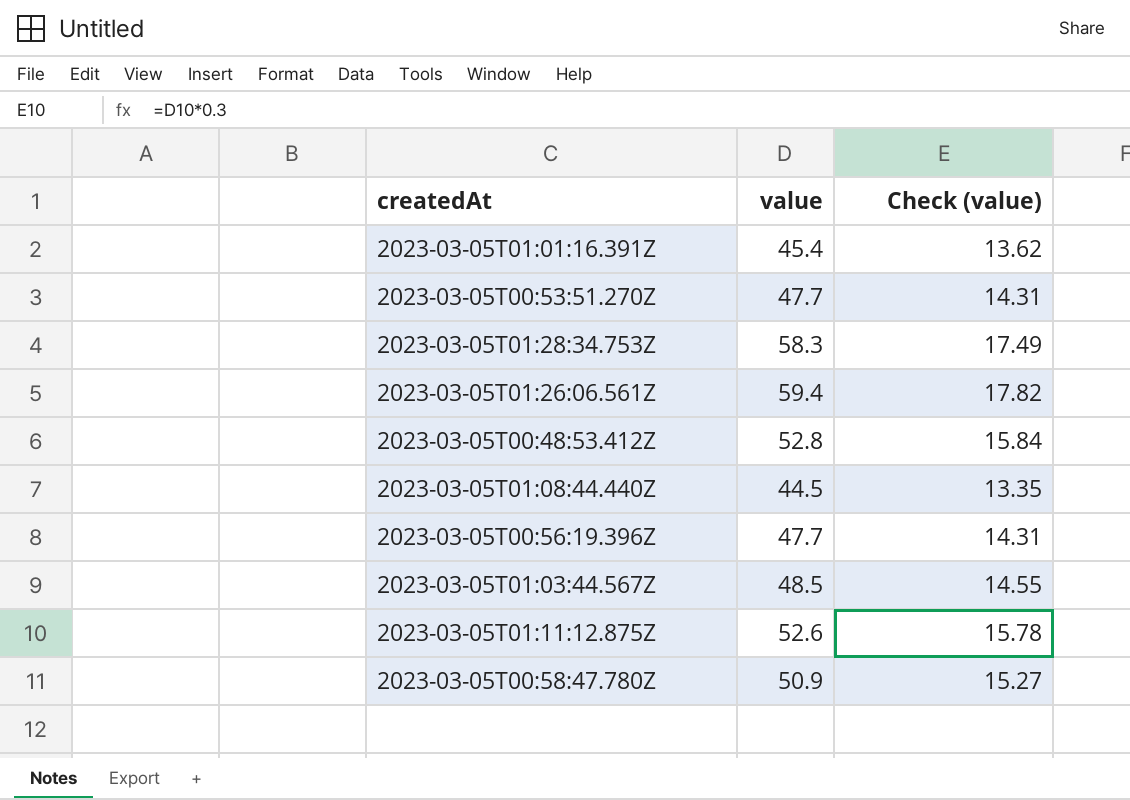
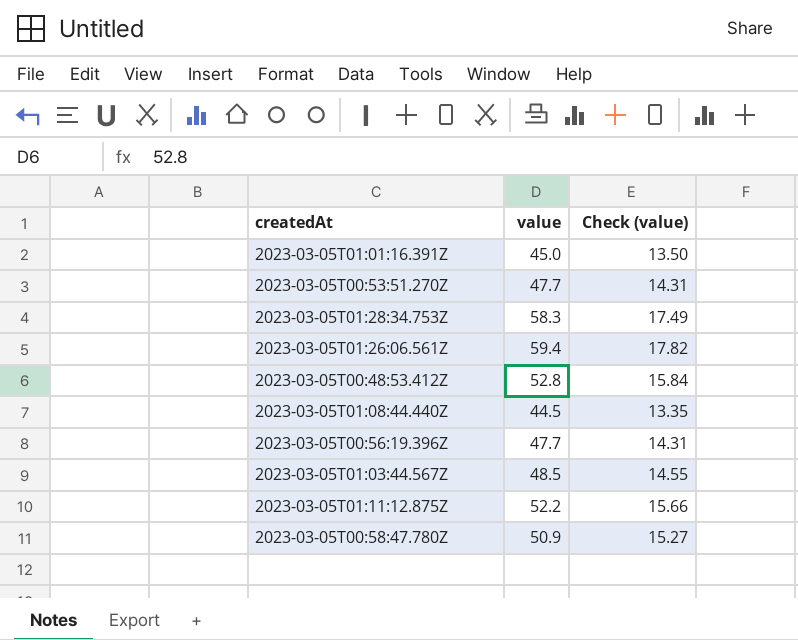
2023-03-05T01:01:16.391Z | value: 45.4 -> 45.0
2023-03-05T01:01:16.391Z | Check (value): 13.62 -> 13.50
2023-03-05T01:11:12.875Z | value: 52.6 -> 52.2
2023-03-05T01:11:12.875Z | Check (value): 15.78 -> 15.66

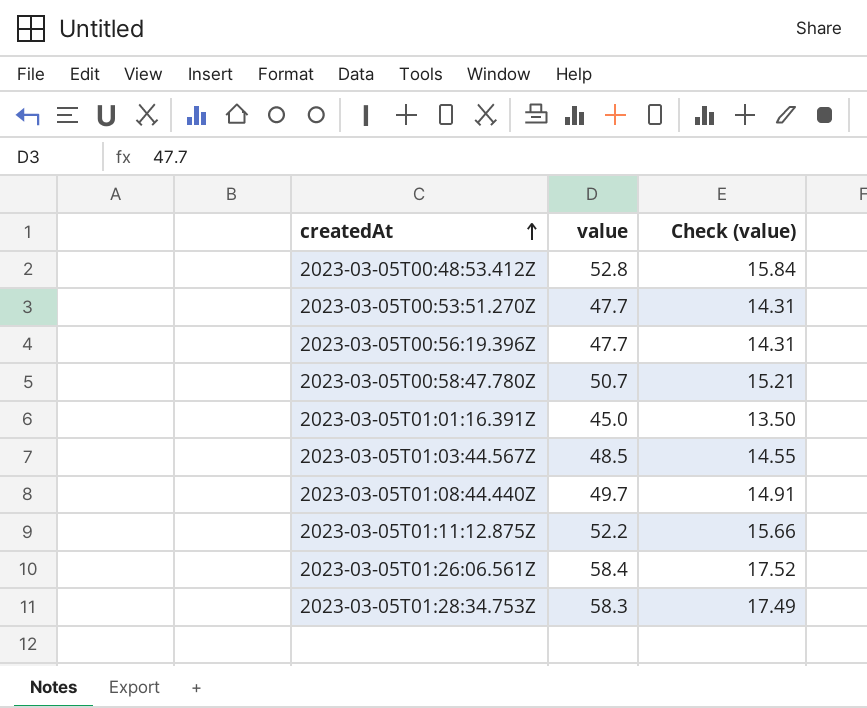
row order: none -> createdAt ascending
2023-03-05T00:58:47.780Z | value: 50.9 -> 50.7
2023-03-05T00:58:47.780Z | Check (value): 15.27 -> 15.21
2023-03-05T01:08:44.440Z | value: 44.5 -> 49.7
2023-03-05T01:08:44.440Z | Check (value): 13.35 -> 14.91
2023-03-05T01:26:06.561Z | value: 59.4 -> 58.4
2023-03-05T01:26:06.561Z | Check (value): 17.82 -> 17.52

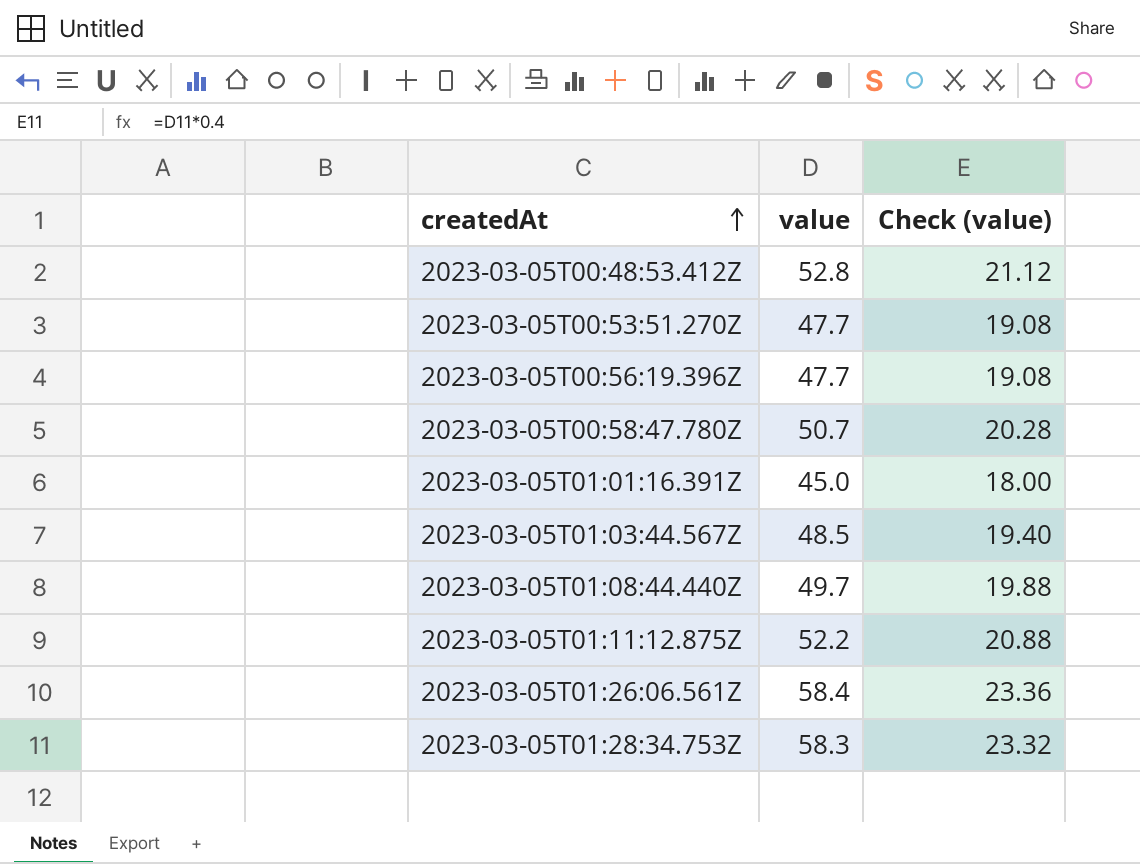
column Check (value) | formula: [value] * 0.3 -> [value] * 0.4

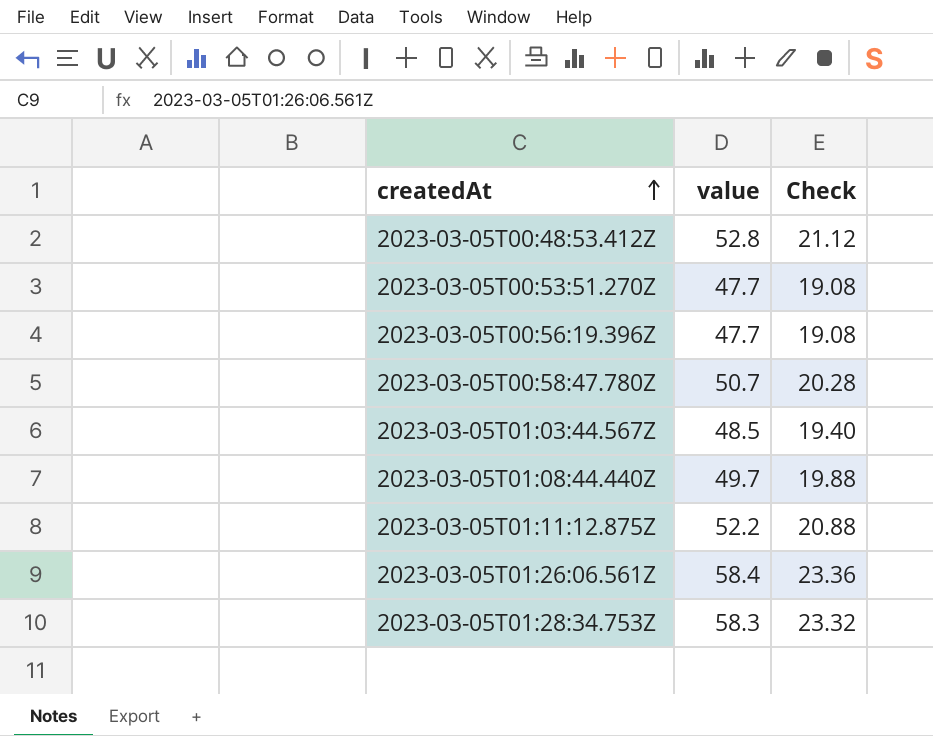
column name: Check (value) -> Check
row 2023-03-05T01:01:16.391Z: 45.0 | 18.00 -> none

